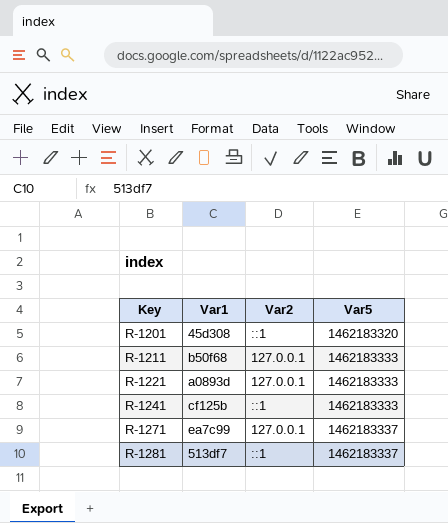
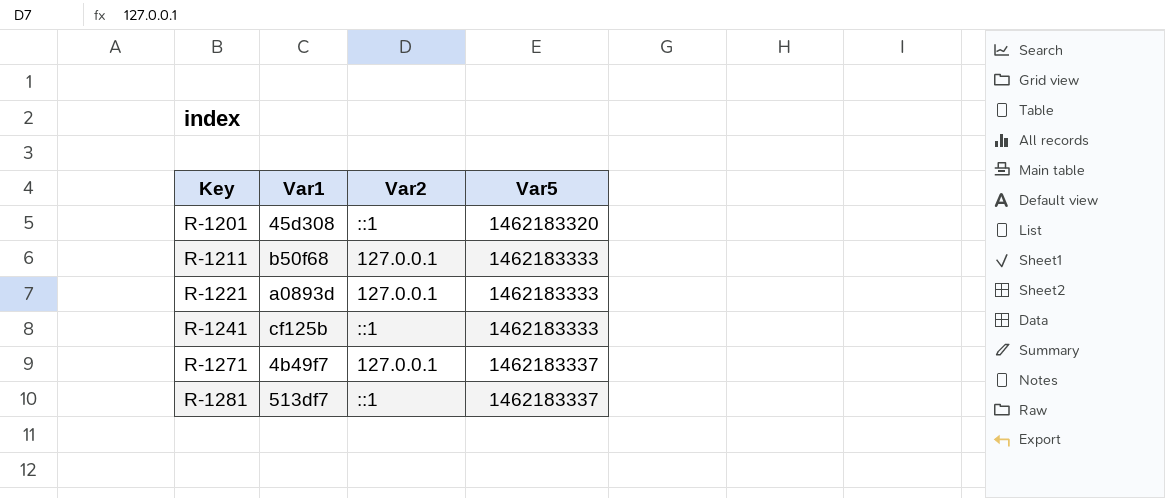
R-1271 | Var1: ea7c99 -> 4b49f7

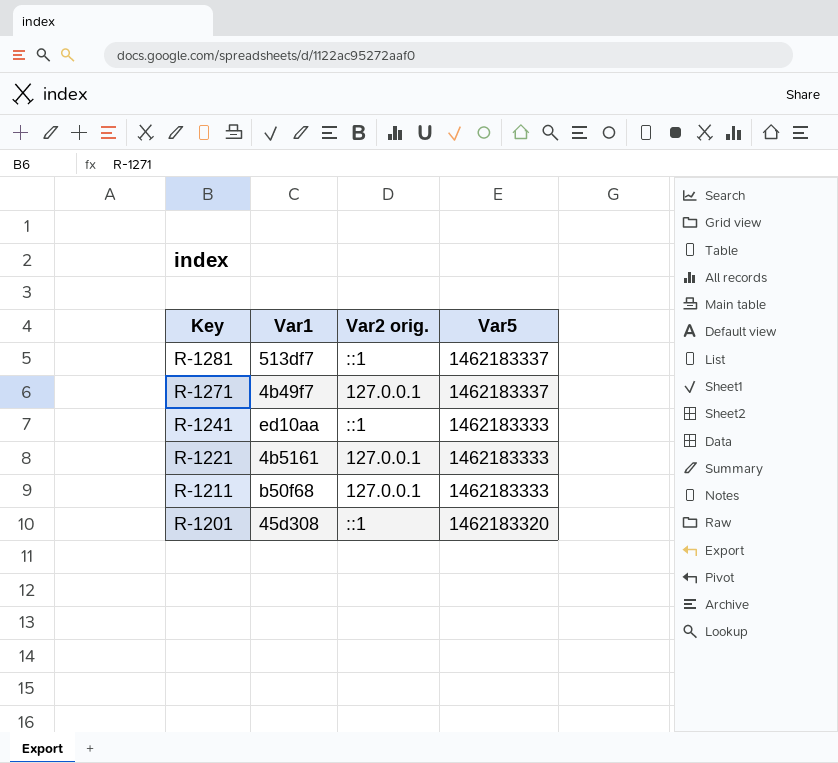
row order: Key ascending -> Key descending
column name: Var2 -> Var2 orig.
R-1241 | Var1: cf125b -> ed10aa
R-1221 | Var1: a0893d -> 4b5161

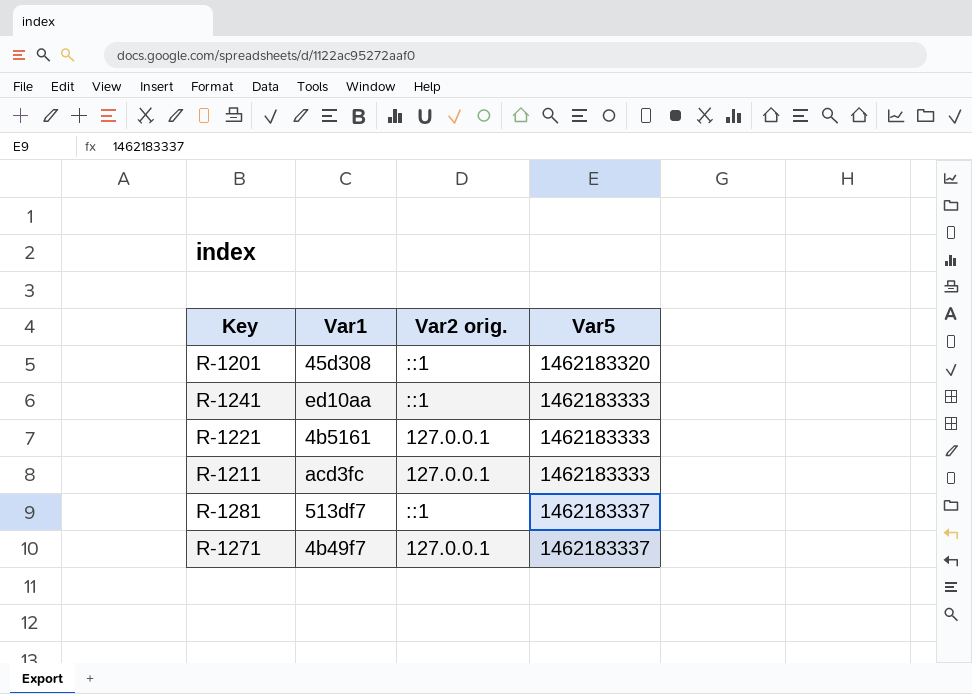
row order: Key descending -> Var5 ascending
R-1211 | Var1: b50f68 -> acd3fc

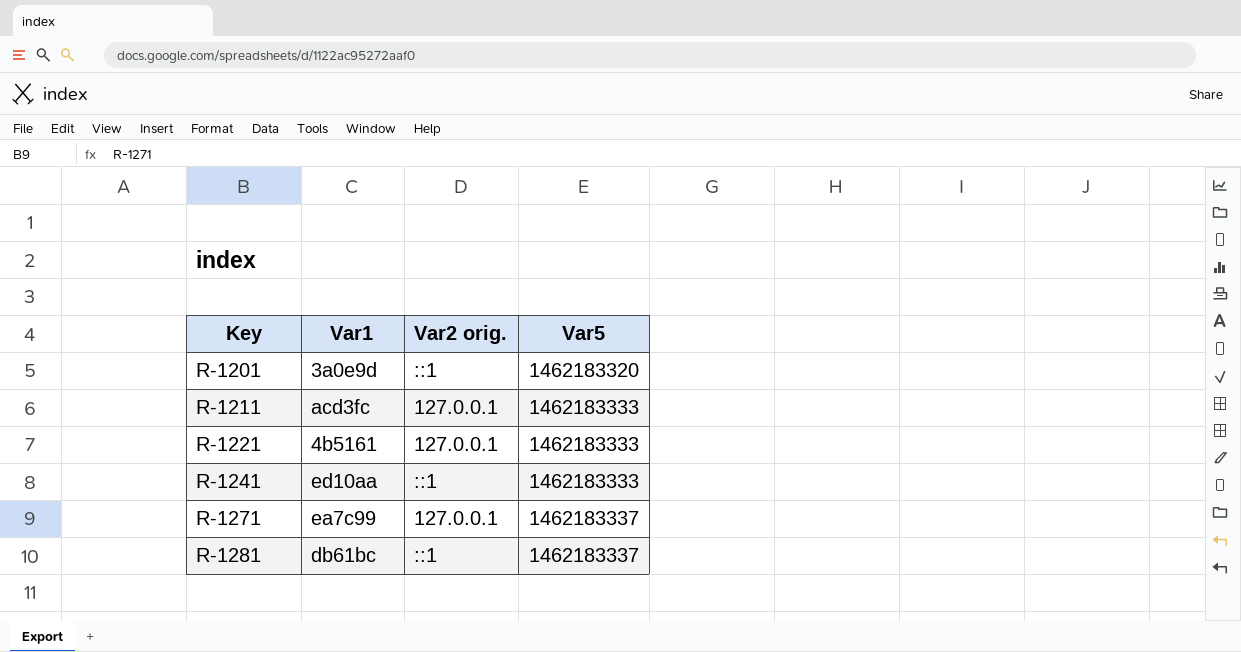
row order: Var5 ascending -> Key ascending
R-1201 | Var1: 45d308 -> 3a0e9d
R-1271 | Var1: 4b49f7 -> ea7c99
R-1281 | Var1: 513df7 -> db61bc

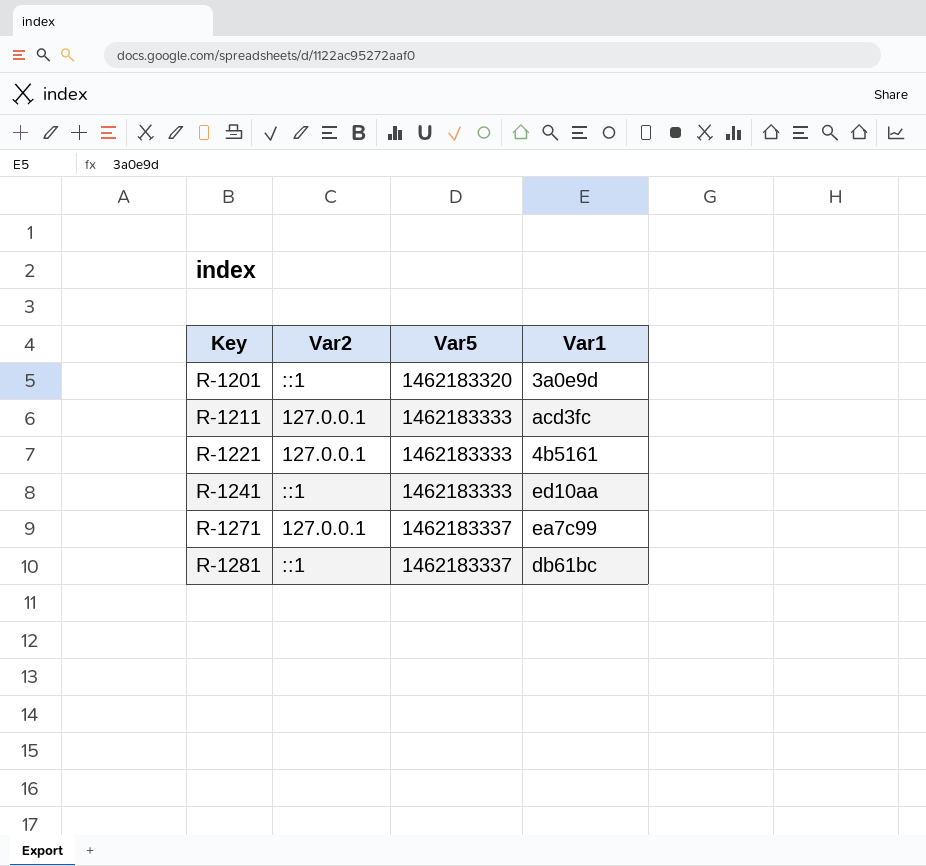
column name: Var2 orig. -> Var2
column Var1 | position: 2 -> 4

